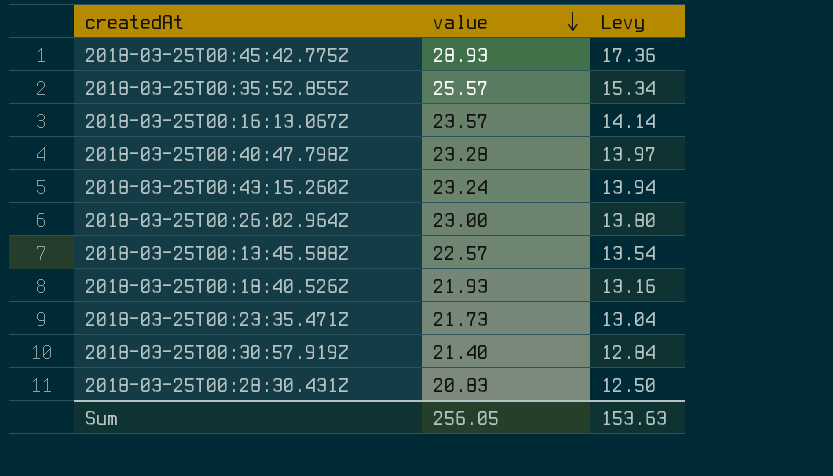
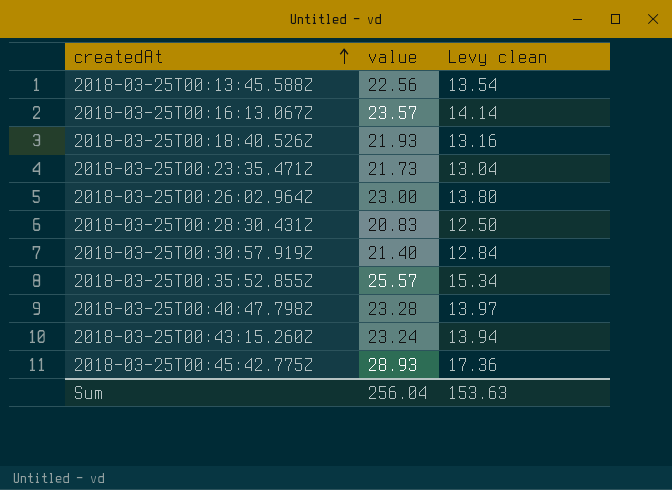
row order: value descending -> createdAt ascending
column name: Levy -> Levy clean
2018-03-25T00:13:45.588Z | value: 22.57 -> 22.56
Sum | value: 256.05 -> 256.04

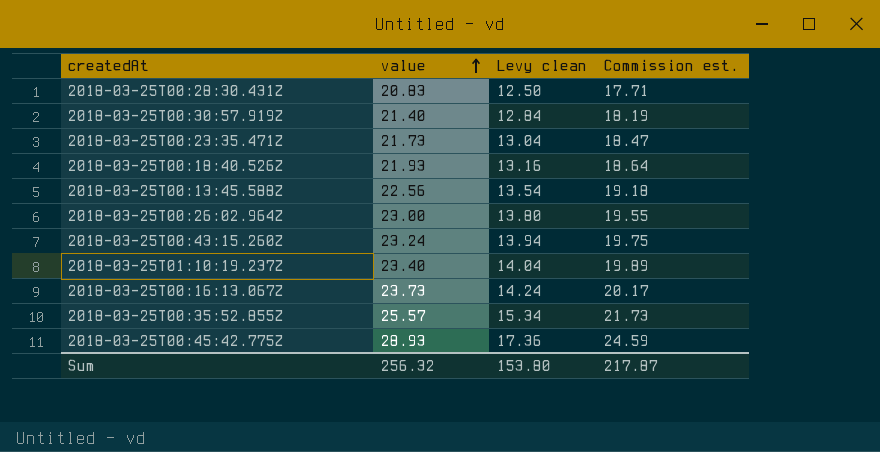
row order: createdAt ascending -> value ascending
column Commission est. | formula: none -> [value] * 0.85
row 2018-03-25T00:40:47.798Z: 23.28 | 13.97 -> none
row 2018-03-25T01:10:19.237Z: none -> 23.40 | 14.04 | 19.89
2018-03-25T00:16:13.067Z | value: 23.57 -> 23.73
2018-03-25T00:16:13.067Z | Levy clean: 14.14 -> 14.24
Sum | value: 256.04 -> 256.32
Sum | Levy clean: 153.63 -> 153.80

